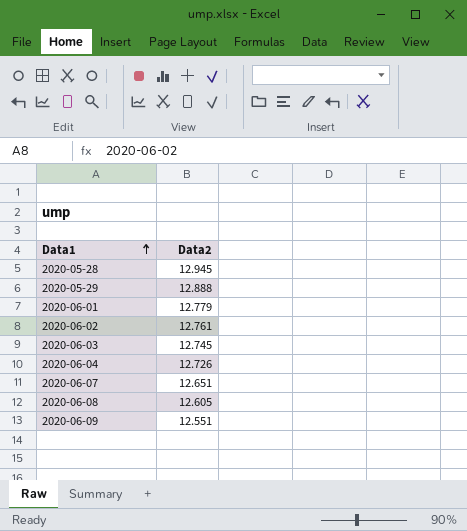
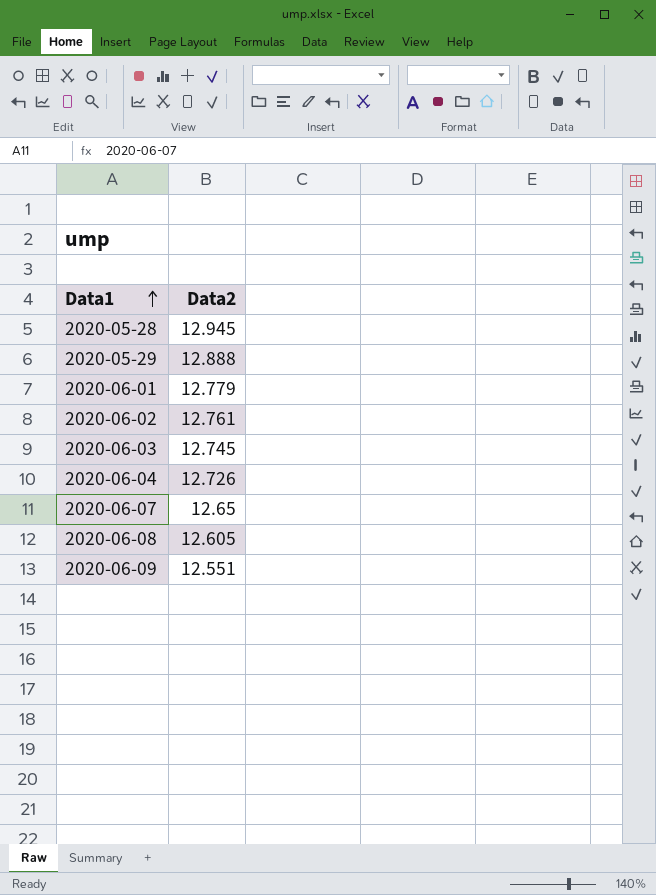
2020-06-07 | Data2: 12.651 -> 12.65

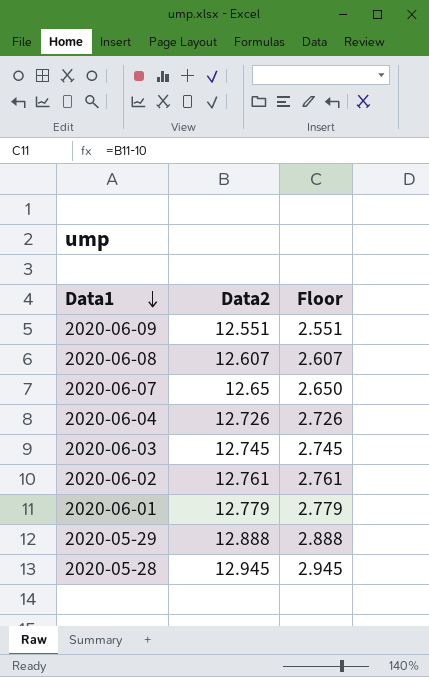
row order: Data1 ascending -> Data1 descending
column Floor | formula: none -> [Data2] - 10
2020-06-08 | Data2: 12.605 -> 12.607

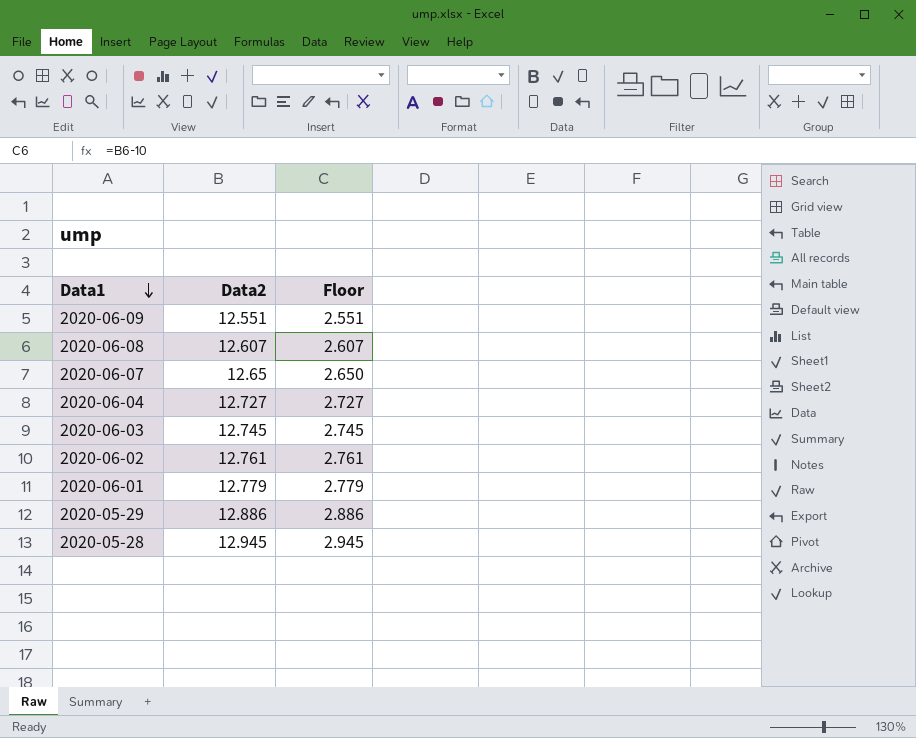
2020-06-04 | Data2: 12.726 -> 12.727
2020-06-04 | Floor: 2.726 -> 2.727
2020-05-29 | Data2: 12.888 -> 12.886
2020-05-29 | Floor: 2.888 -> 2.886

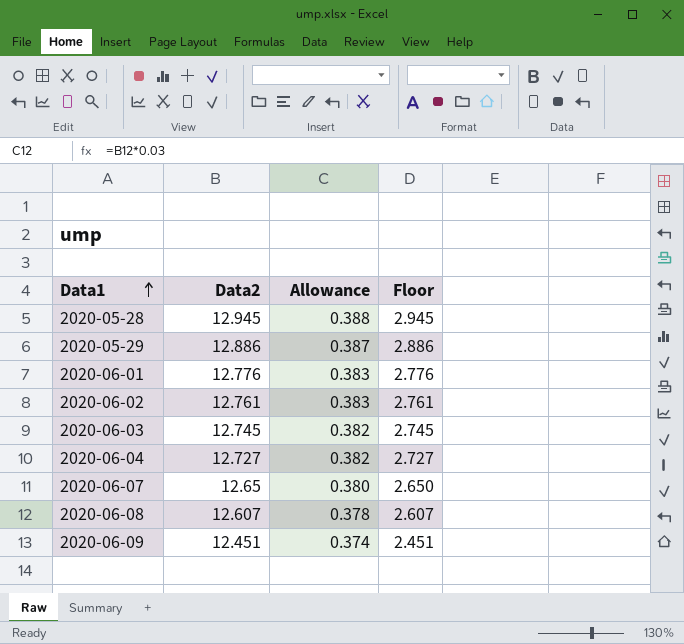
row order: Data1 descending -> Data1 ascending
column Allowance | formula: none -> [Data2] * 0.03
2020-06-01 | Data2: 12.779 -> 12.776
2020-06-01 | Floor: 2.779 -> 2.776
2020-06-09 | Data2: 12.551 -> 12.451
2020-06-09 | Floor: 2.551 -> 2.451

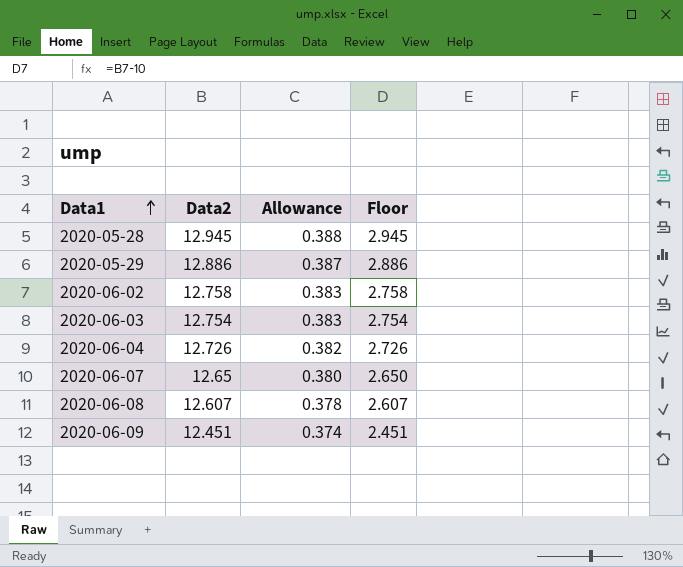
row 2020-06-01: 12.776 | 0.383 | 2.776 -> none
2020-06-02 | Data2: 12.761 -> 12.758
2020-06-02 | Floor: 2.761 -> 2.758
2020-06-03 | Data2: 12.745 -> 12.754
2020-06-03 | Allowance: 0.382 -> 0.383
2020-06-03 | Floor: 2.745 -> 2.754
2020-06-04 | Data2: 12.727 -> 12.726
2020-06-04 | Floor: 2.727 -> 2.726

